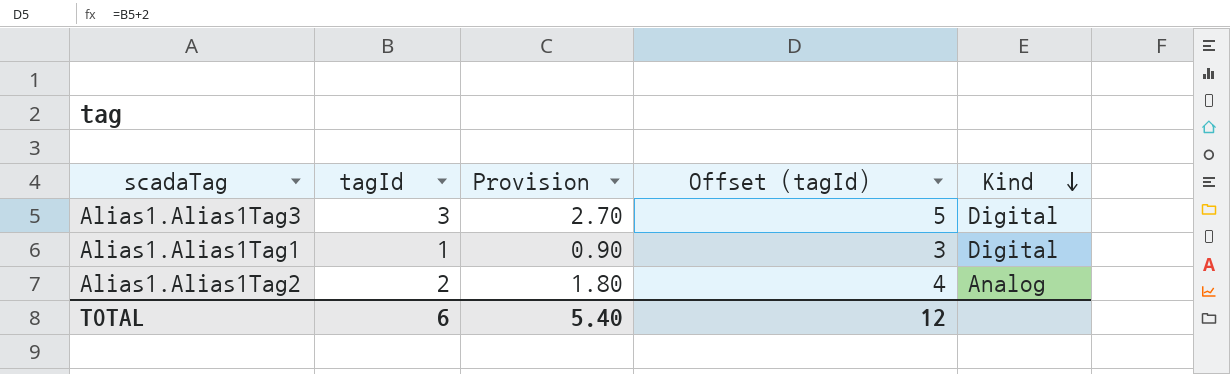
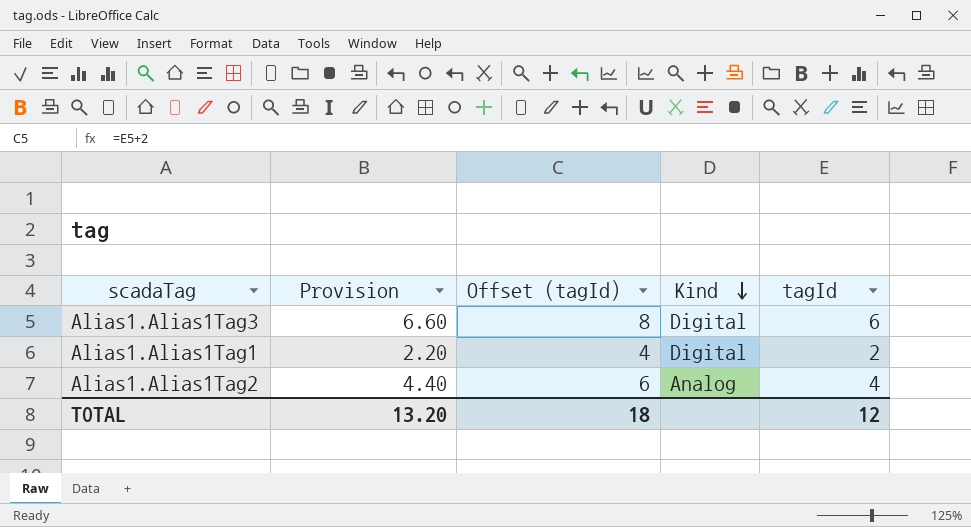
column Provision | formula: [tagId] * 0.9 -> [tagId] * 1.1
column tagId | position: 2 -> 5
Alias1.Alias1Tag3 | Offset (tagId): 5 -> 8
Alias1.Alias1Tag3 | tagId: 3 -> 6
Alias1.Alias1Tag1 | Offset (tagId): 3 -> 4
Alias1.Alias1Tag1 | tagId: 1 -> 2
Alias1.Alias1Tag2 | Offset (tagId): 4 -> 6
Alias1.Alias1Tag2 | tagId: 2 -> 4
TOTAL | Provision: 5.40 -> 13.20
TOTAL | Offset (tagId): 12 -> 18
TOTAL | tagId: 6 -> 12

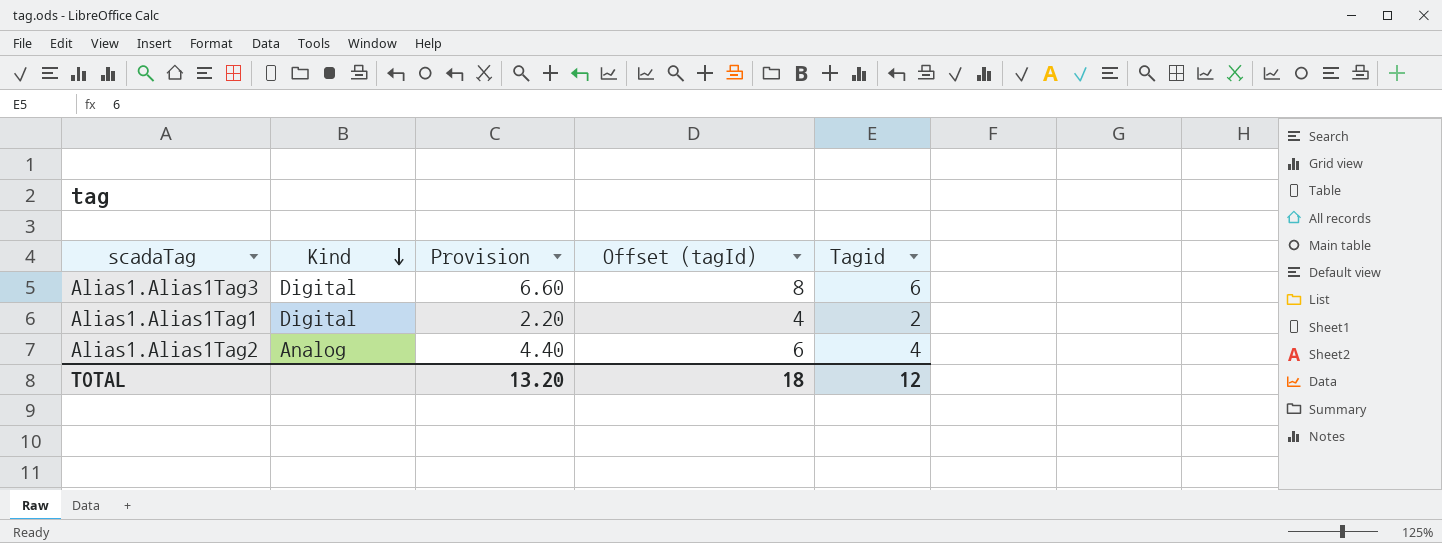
column Kind | position: 4 -> 2
column name: tagId -> Tagid

